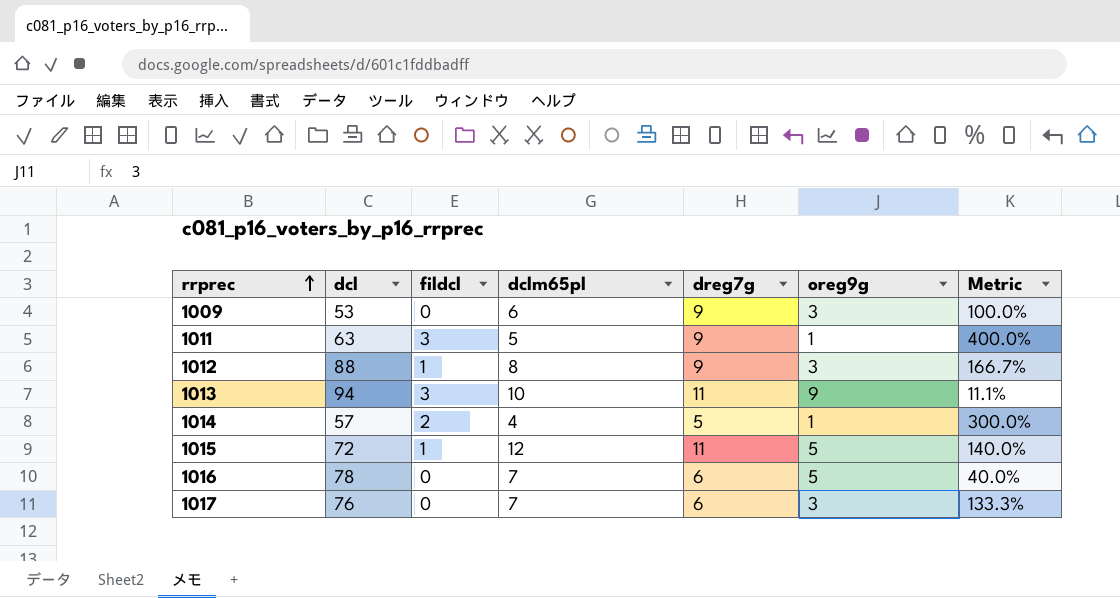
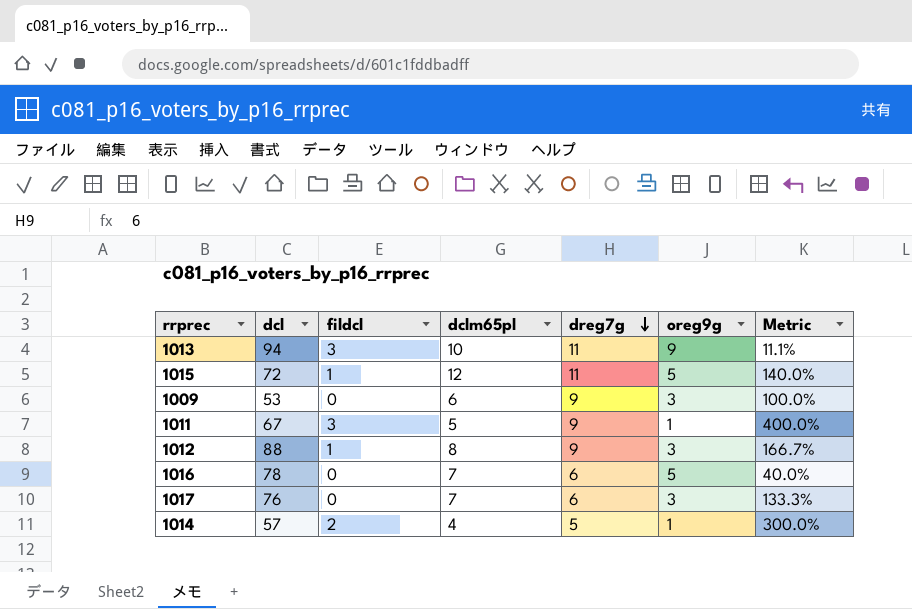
row order: rrprec ascending -> dreg7g descending
1011 | dcl: 63 -> 67

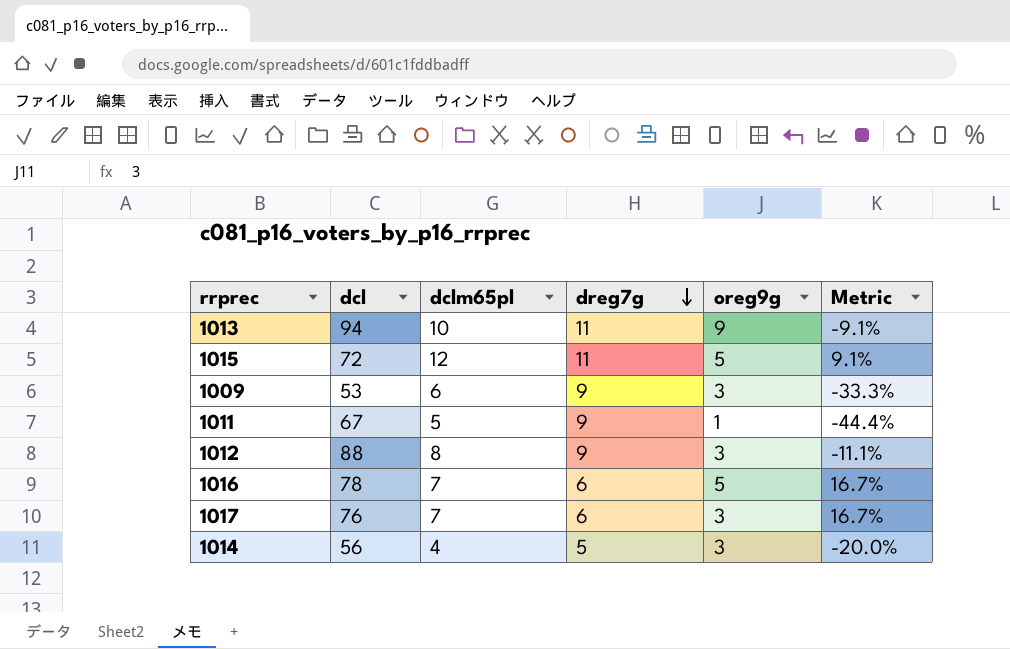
column fildcl | position: 3 -> none
column Metric | formula: ([dclm65pl] - [oreg9g]) / [oreg9g] -> ([dclm65pl] - [dreg7g]) / [dreg7g]
1014 | dcl: 57 -> 56
1014 | oreg9g: 1 -> 3

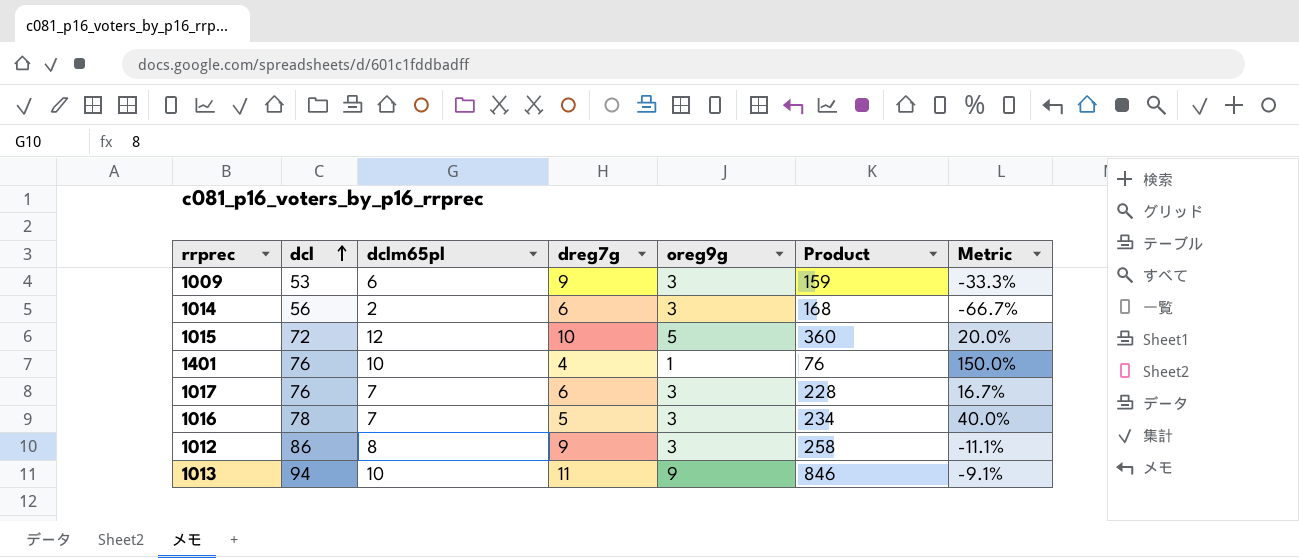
row order: dreg7g descending -> dcl ascending
column Product | formula: none -> [dcl] * [oreg9g]
row 1011: 67 | 5 | 9 | 1 | -44.4% -> none
1014 | dclm65pl: 4 -> 2
1014 | dreg7g: 5 -> 6
1014 | Metric: -20.0% -> -66.7%
1015 | dreg7g: 11 -> 10
1015 | Metric: 9.1% -> 20.0%
row 1401: none -> 76 | 10 | 4 | 1 | 76 | 150.0%
1016 | dreg7g: 6 -> 5
1016 | oreg9g: 5 -> 3
1016 | Metric: 16.7% -> 40.0%
1012 | dcl: 88 -> 86

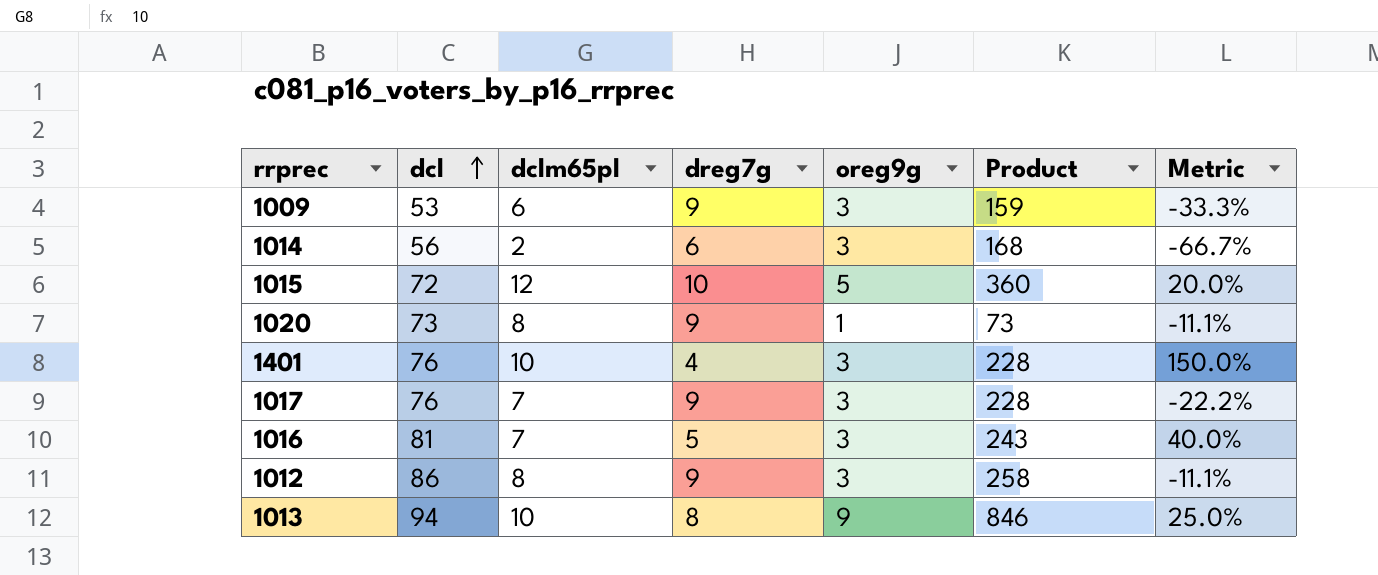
row 1020: none -> 73 | 8 | 9 | 1 | 73 | -11.1%
1401 | oreg9g: 1 -> 3
1401 | Product: 76 -> 228
1017 | dreg7g: 6 -> 9
1017 | Metric: 16.7% -> -22.2%
1016 | dcl: 78 -> 81
1016 | Product: 234 -> 243
1013 | dreg7g: 11 -> 8
1013 | Metric: -9.1% -> 25.0%

